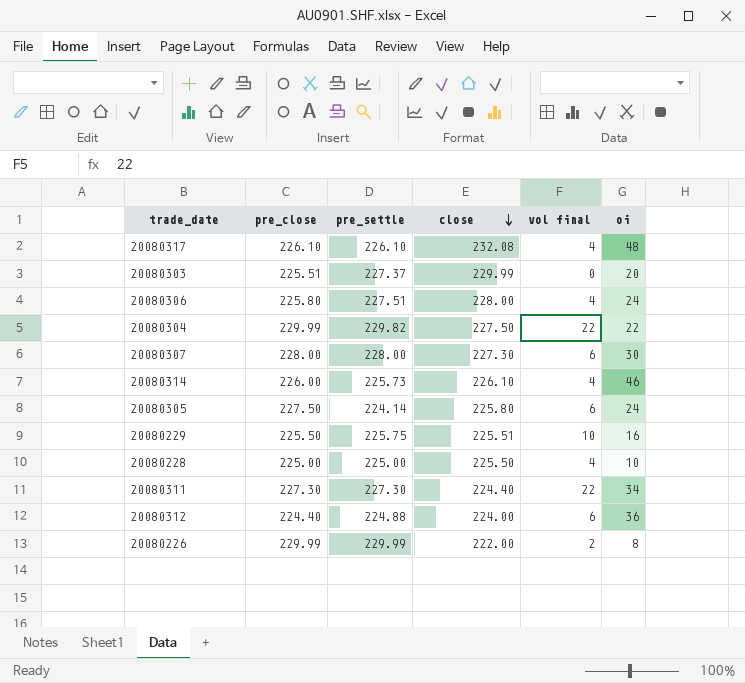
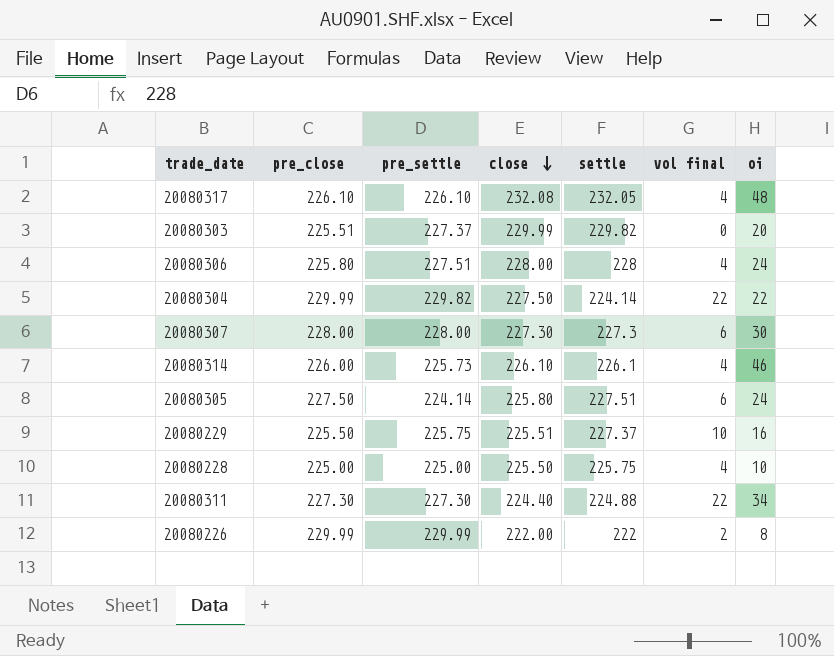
column settle | position: none -> 5
row 20080312: 224.40 | 224.88 | 224.00 | 6 | 36 -> none

